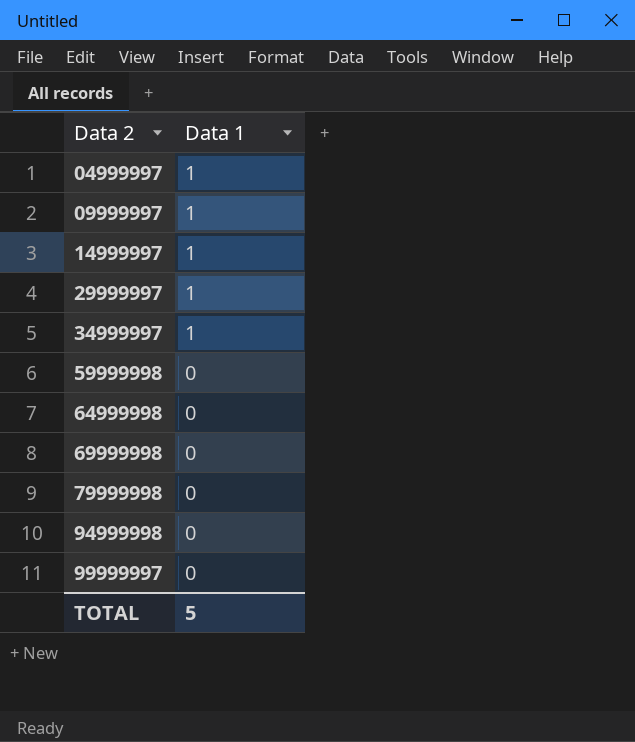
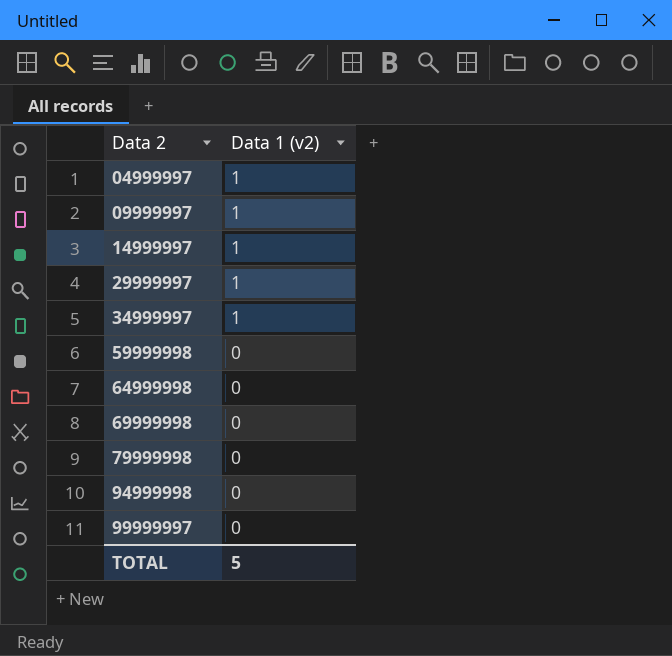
column name: Data 1 -> Data 1 (v2)

